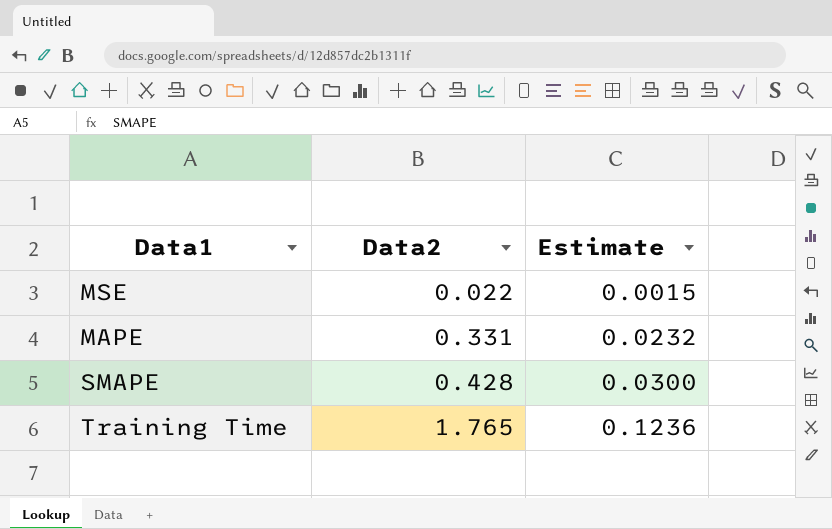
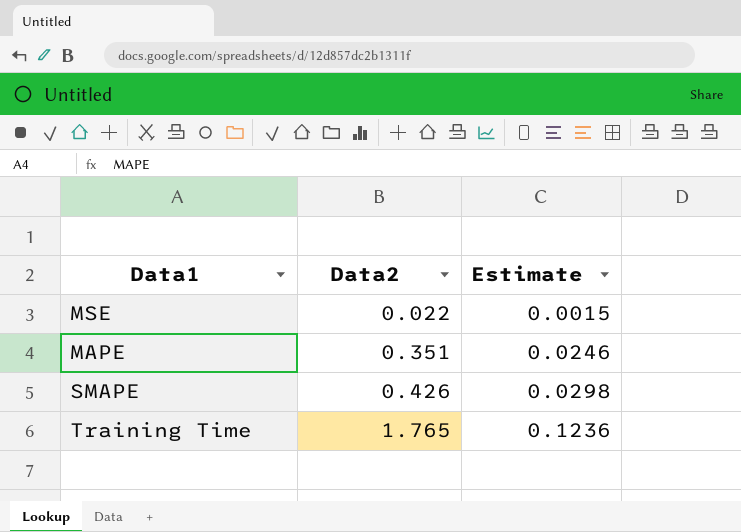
MAPE | Data2: 0.331 -> 0.351
MAPE | Estimate: 0.0232 -> 0.0246
SMAPE | Data2: 0.428 -> 0.426
SMAPE | Estimate: 0.0300 -> 0.0298

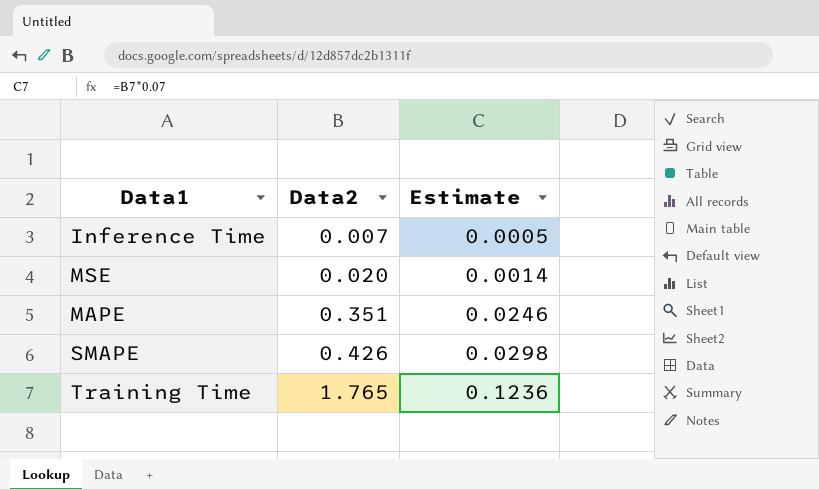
row Inference Time: none -> 0.007 | 0.0005
MSE | Data2: 0.022 -> 0.020
MSE | Estimate: 0.0015 -> 0.0014

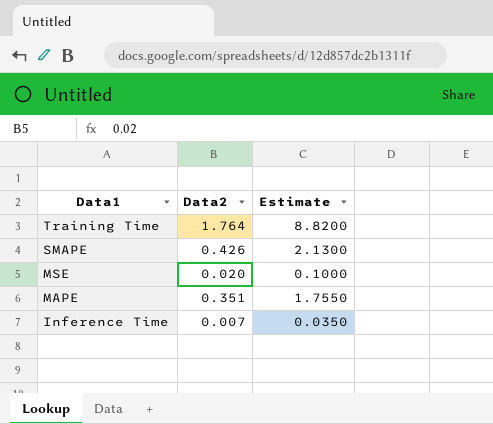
row order: Data2 ascending -> Data1 descending
column Estimate | formula: [Data2] * 0.07 -> [Data2] * 5
Training Time | Data2: 1.765 -> 1.764

